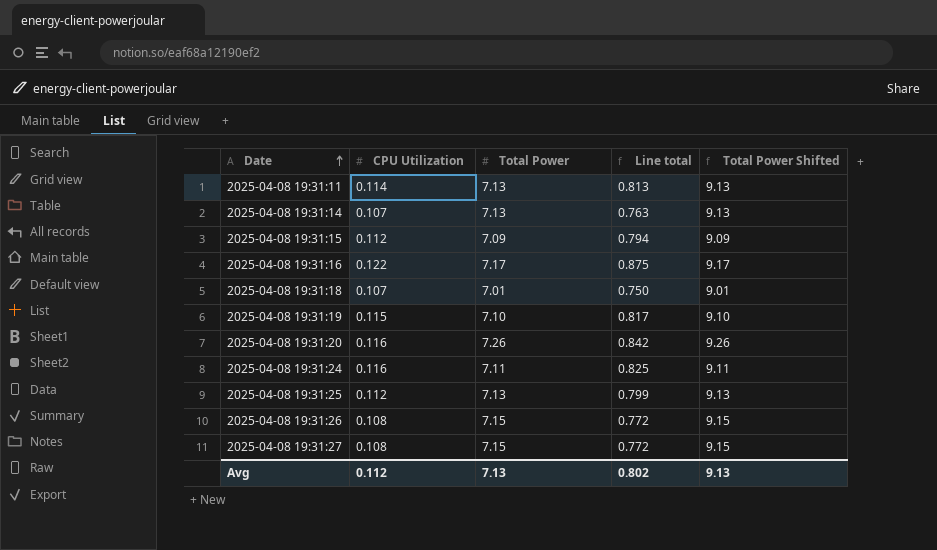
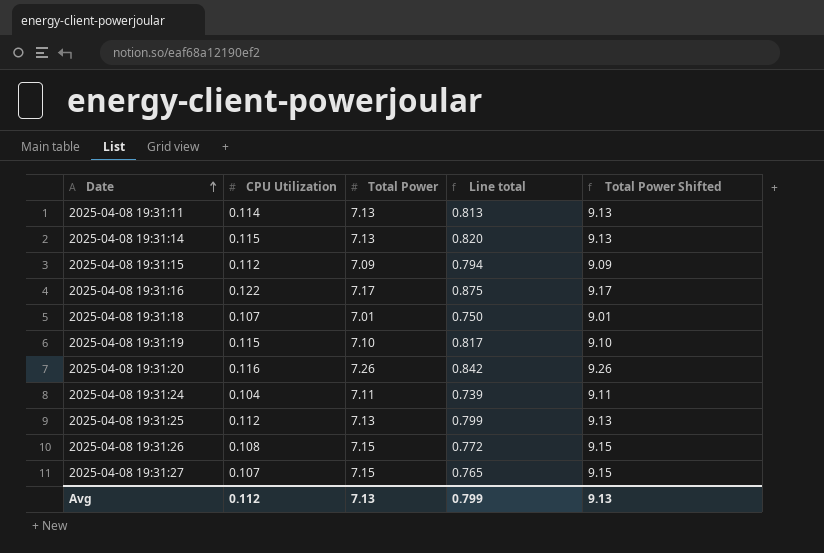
2025-04-08 19:31:14 | CPU Utilization: 0.107 -> 0.115
2025-04-08 19:31:14 | Line total: 0.763 -> 0.820
2025-04-08 19:31:24 | CPU Utilization: 0.116 -> 0.104
2025-04-08 19:31:24 | Line total: 0.825 -> 0.739
2025-04-08 19:31:27 | CPU Utilization: 0.108 -> 0.107
2025-04-08 19:31:27 | Line total: 0.772 -> 0.765
Avg | Line total: 0.802 -> 0.799

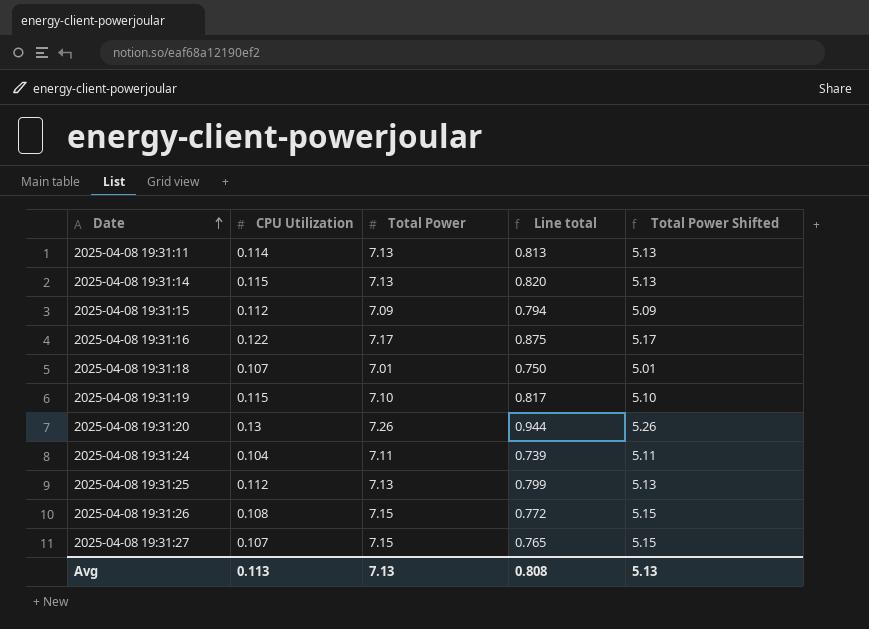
column Total Power Shifted | formula: [Total Power] + 2 -> [Total Power] - 2
2025-04-08 19:31:20 | CPU Utilization: 0.116 -> 0.13
2025-04-08 19:31:20 | Line total: 0.842 -> 0.944
Avg | CPU Utilization: 0.112 -> 0.113
Avg | Line total: 0.799 -> 0.808
Avg | Total Power Shifted: 9.13 -> 5.13

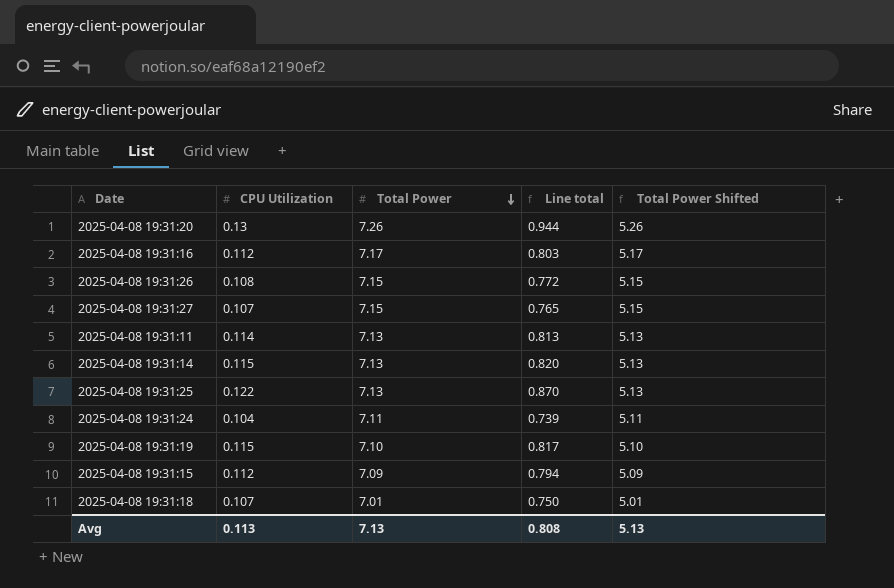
row order: Date ascending -> Total Power descending
2025-04-08 19:31:16 | CPU Utilization: 0.122 -> 0.112
2025-04-08 19:31:16 | Line total: 0.875 -> 0.803
2025-04-08 19:31:25 | CPU Utilization: 0.112 -> 0.122
2025-04-08 19:31:25 | Line total: 0.799 -> 0.870

